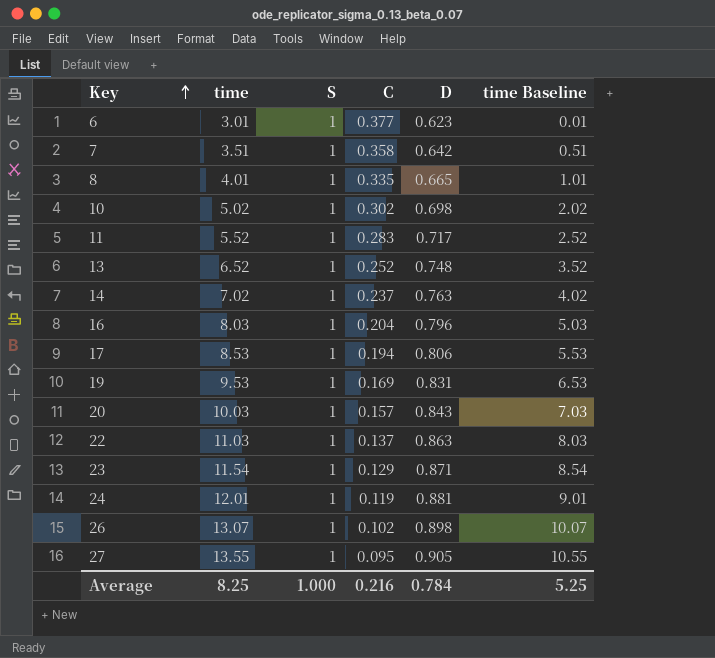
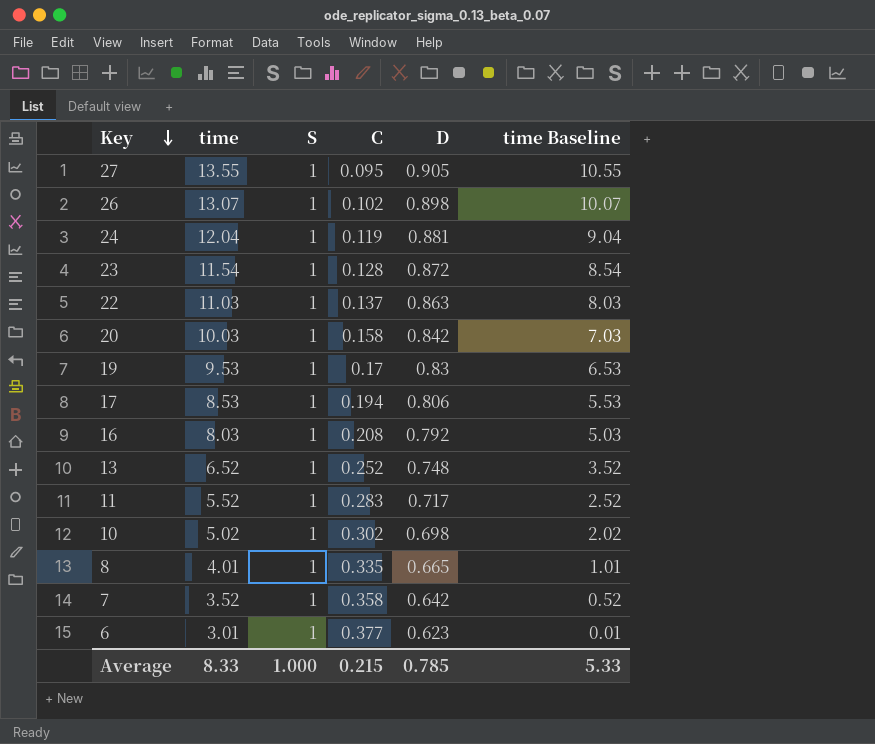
row order: Key ascending -> Key descending
row 14: 7.02 | 1 | 0.237 | 0.763 | 4.02 -> none
24 | time: 12.01 -> 12.04
24 | time Baseline: 9.01 -> 9.04
23 | C: 0.129 -> 0.128
23 | D: 0.871 -> 0.872
20 | C: 0.157 -> 0.158
20 | D: 0.843 -> 0.842
19 | C: 0.169 -> 0.17
19 | D: 0.831 -> 0.83
16 | C: 0.204 -> 0.208
16 | D: 0.796 -> 0.792
7 | time: 3.51 -> 3.52
7 | time Baseline: 0.51 -> 0.52
Average | time: 8.25 -> 8.33
Average | C: 0.216 -> 0.215
Average | D: 0.784 -> 0.785
Average | time Baseline: 5.25 -> 5.33

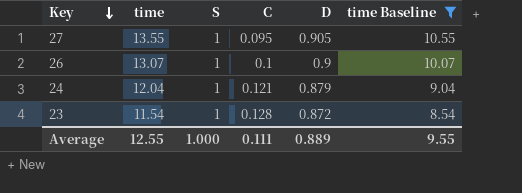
filter: none -> time Baseline >= 8.54
26 | C: 0.102 -> 0.1
26 | D: 0.898 -> 0.9
24 | C: 0.119 -> 0.121
24 | D: 0.881 -> 0.879
Average | time: 8.33 -> 12.55
Average | C: 0.215 -> 0.111
Average | D: 0.785 -> 0.889
Average | time Baseline: 5.33 -> 9.55

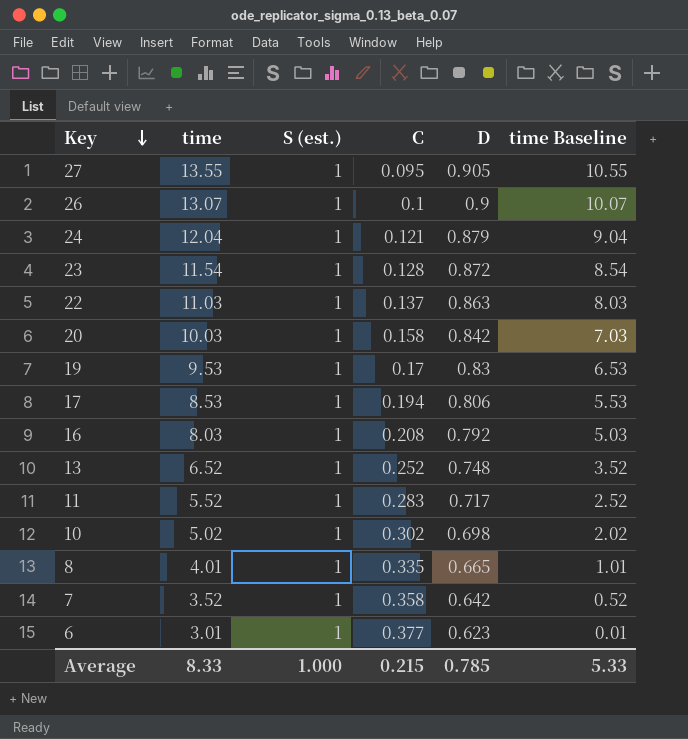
filter: time Baseline >= 8.54 -> none
column name: S -> S (est.)
Average | time: 12.55 -> 8.33
Average | C: 0.111 -> 0.215
Average | D: 0.889 -> 0.785
Average | time Baseline: 9.55 -> 5.33

